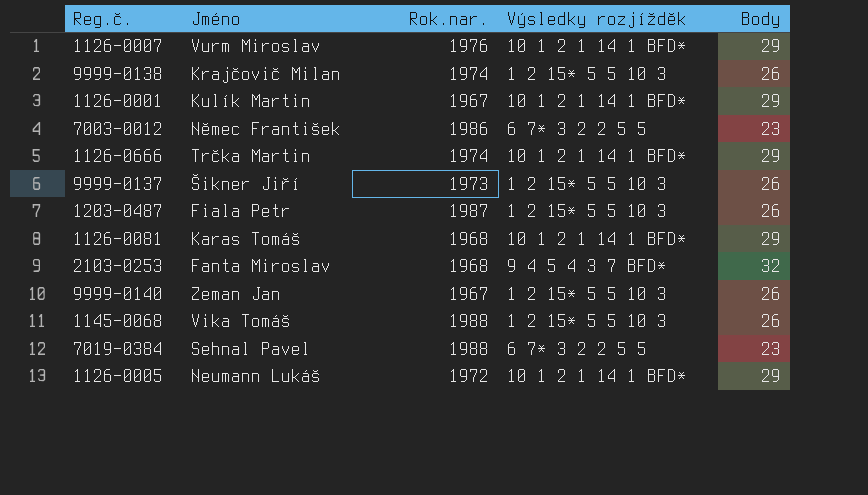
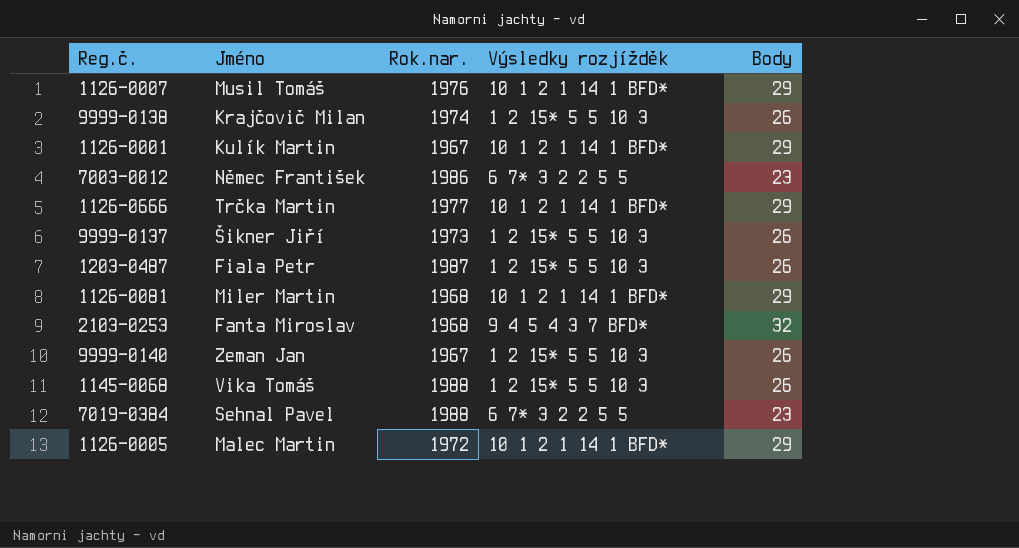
1126-0007 | Jméno: Vurm Miroslav -> Musil Tomáš
1126-0666 | Rok.nar.: 1974 -> 1977
1126-0081 | Jméno: Karas Tomáš -> Miler Martin
1126-0005 | Jméno: Neumann Lukáš -> Malec Martin

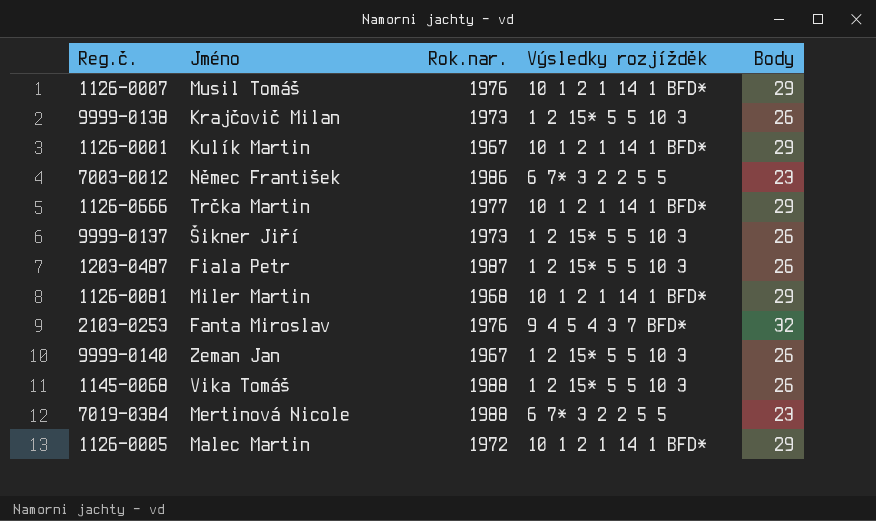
9999-0138 | Rok.nar.: 1974 -> 1973
2103-0253 | Rok.nar.: 1968 -> 1976
7019-0384 | Jméno: Sehnal Pavel -> Mertinová Nicole

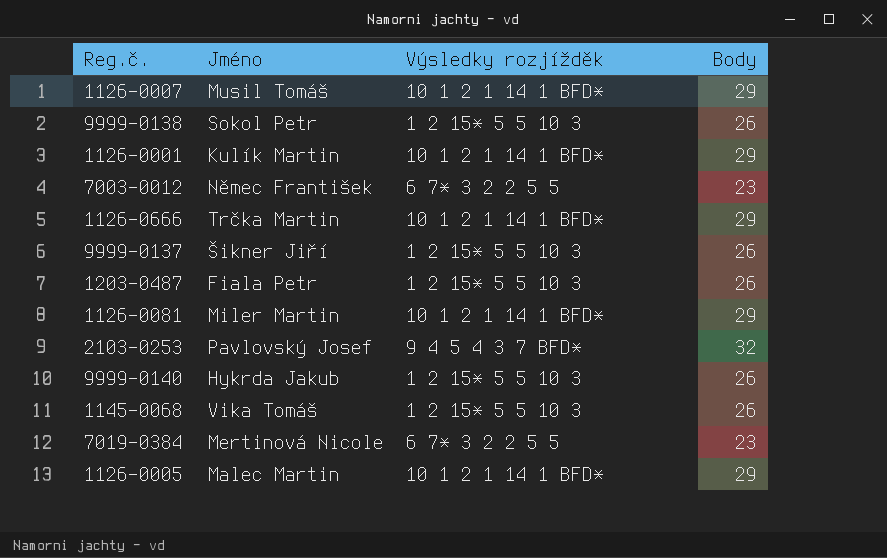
column Rok.nar. | position: 3 -> none
9999-0138 | Jméno: Krajčovič Milan -> Sokol Petr
2103-0253 | Jméno: Fanta Miroslav -> Pavlovský Josef
9999-0140 | Jméno: Zeman Jan -> Hykrda Jakub

